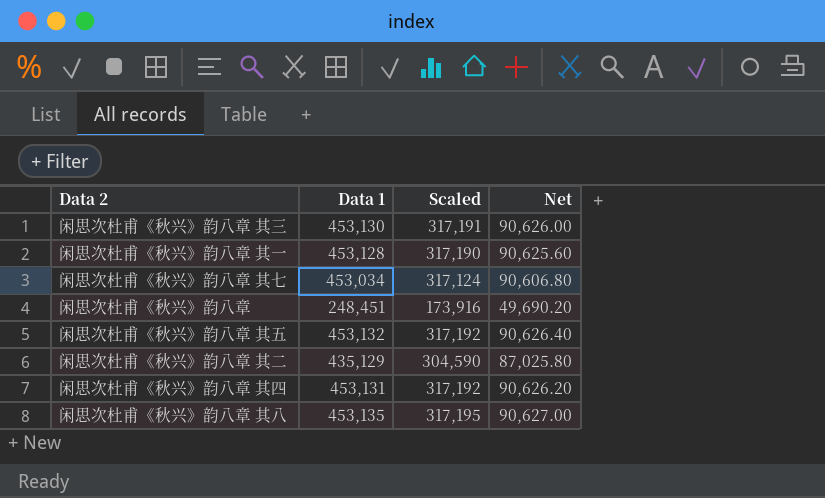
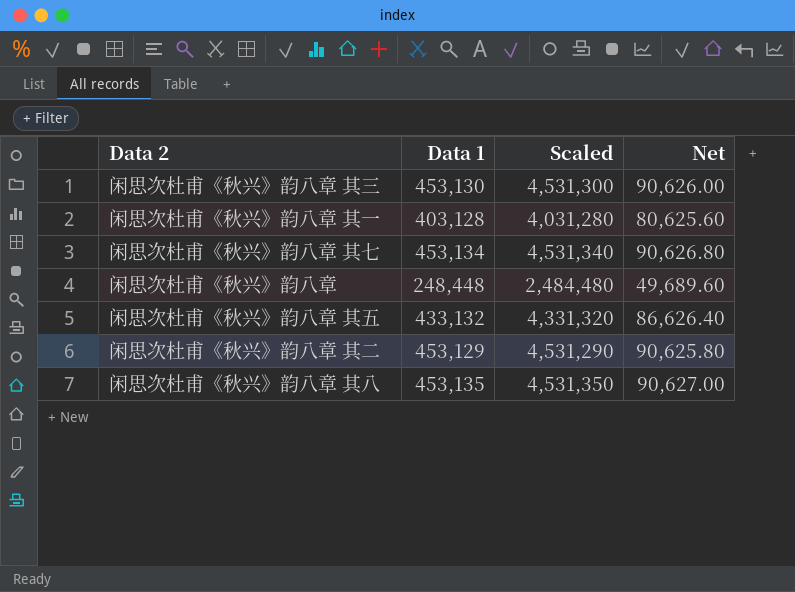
column Scaled | formula: [Data 1] * 0.7 -> [Data 1] * 10
row 闲思次杜甫《秋兴》韵八章 其四: 453,131 | 317,192 | 90,626.20 -> none
闲思次杜甫《秋兴》韵八章 其一 | Data 1: 453,128 -> 403,128
闲思次杜甫《秋兴》韵八章 其一 | Net: 90,625.60 -> 80,625.60
闲思次杜甫《秋兴》韵八章 其七 | Data 1: 453,034 -> 453,134
闲思次杜甫《秋兴》韵八章 其七 | Net: 90,606.80 -> 90,626.80
闲思次杜甫《秋兴》韵八章 | Data 1: 248,451 -> 248,448
闲思次杜甫《秋兴》韵八章 | Net: 49,690.20 -> 49,689.60
闲思次杜甫《秋兴》韵八章 其五 | Data 1: 453,132 -> 433,132
闲思次杜甫《秋兴》韵八章 其五 | Net: 90,626.40 -> 86,626.40
闲思次杜甫《秋兴》韵八章 其二 | Data 1: 435,129 -> 453,129
闲思次杜甫《秋兴》韵八章 其二 | Net: 87,025.80 -> 90,625.80

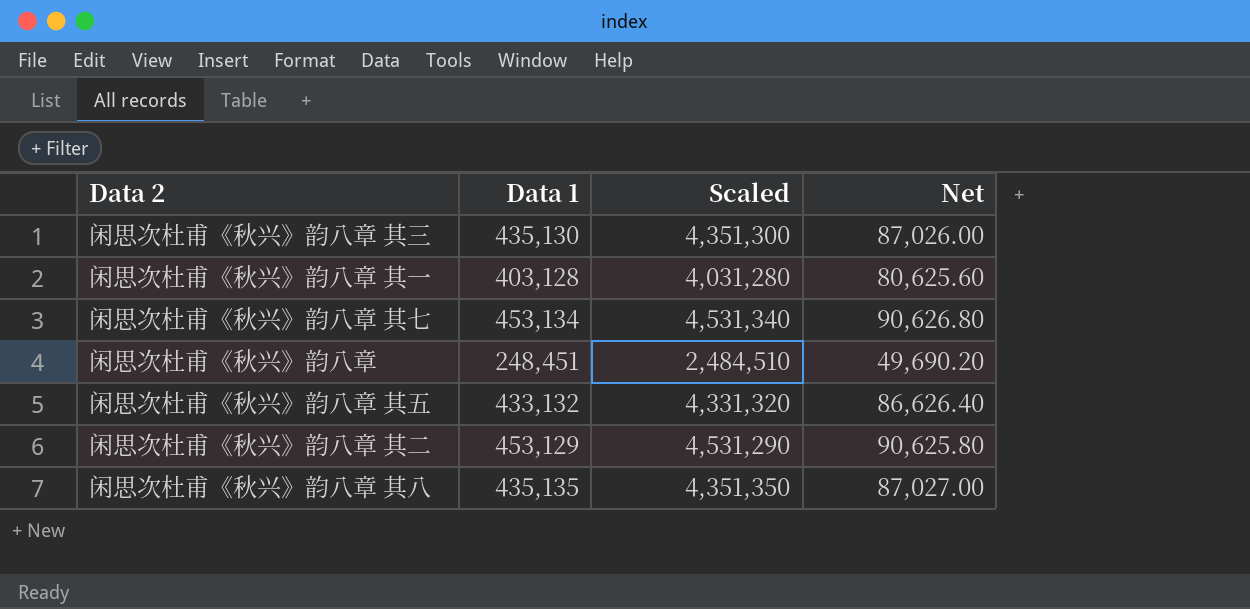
闲思次杜甫《秋兴》韵八章 其三 | Data 1: 453,130 -> 435,130
闲思次杜甫《秋兴》韵八章 其三 | Scaled: 4,531,300 -> 4,351,300
闲思次杜甫《秋兴》韵八章 其三 | Net: 90,626.00 -> 87,026.00
闲思次杜甫《秋兴》韵八章 | Data 1: 248,448 -> 248,451
闲思次杜甫《秋兴》韵八章 | Scaled: 2,484,480 -> 2,484,510
闲思次杜甫《秋兴》韵八章 | Net: 49,689.60 -> 49,690.20
闲思次杜甫《秋兴》韵八章 其八 | Data 1: 453,135 -> 435,135
闲思次杜甫《秋兴》韵八章 其八 | Scaled: 4,531,350 -> 4,351,350
闲思次杜甫《秋兴》韵八章 其八 | Net: 90,627.00 -> 87,027.00

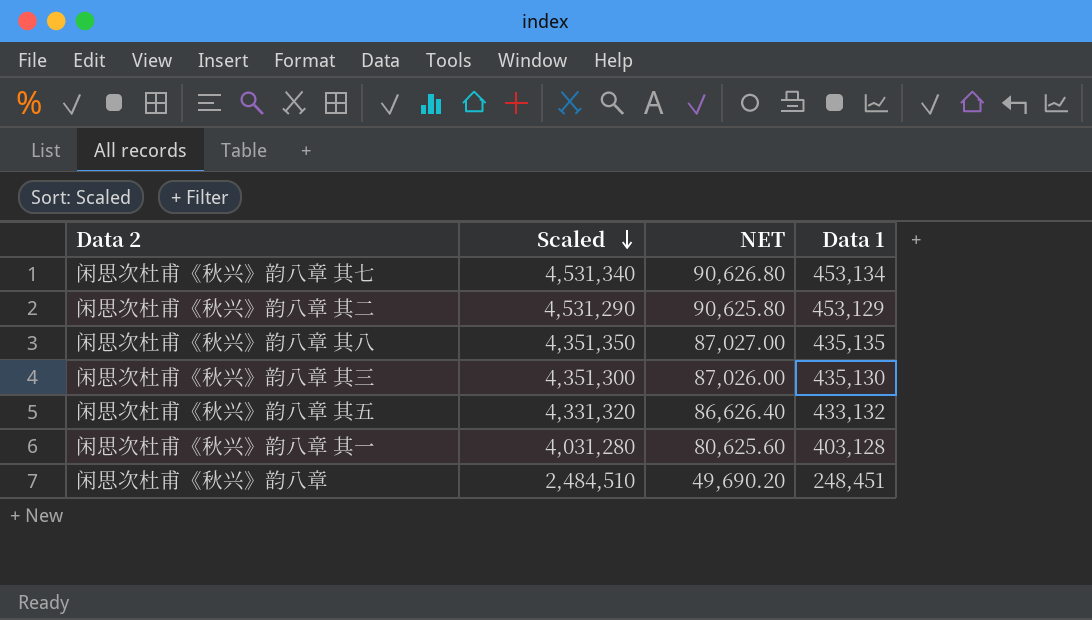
row order: none -> Scaled descending
column name: Net -> NET
column Data 1 | position: 2 -> 4

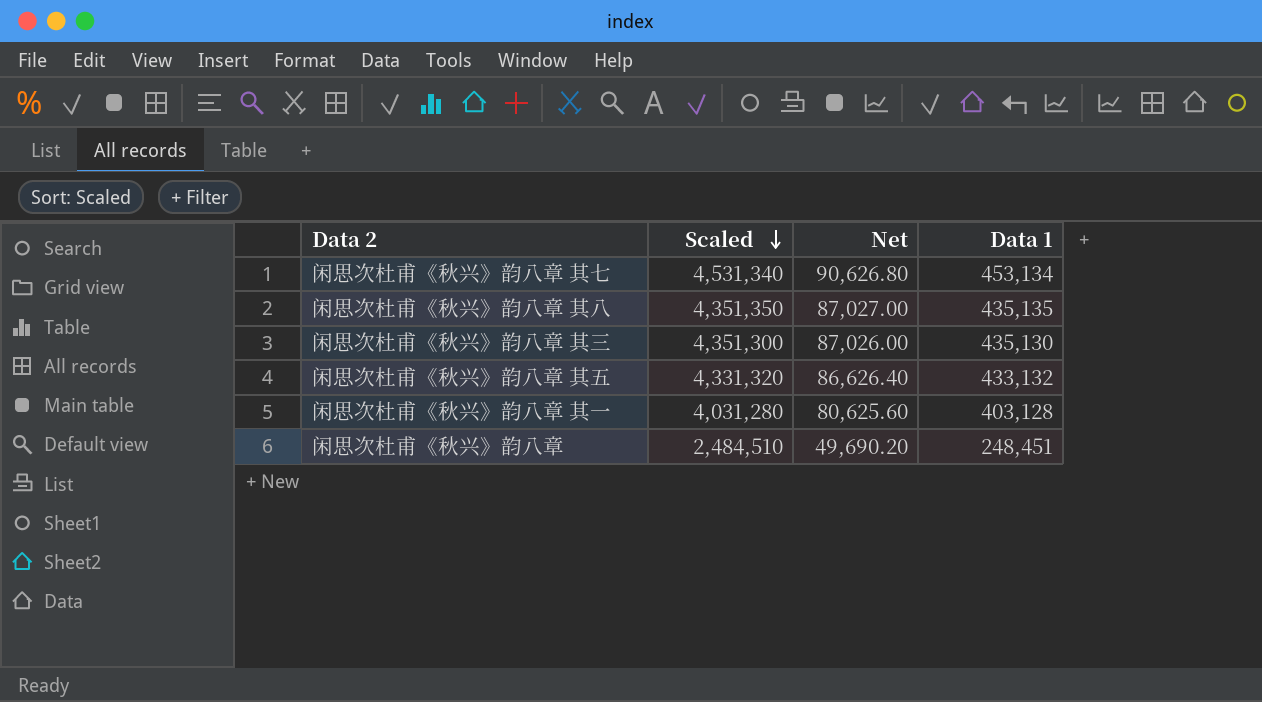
column name: NET -> Net
row 闲思次杜甫《秋兴》韵八章 其二: 4,531,290 | 90,625.80 | 453,129 -> none

